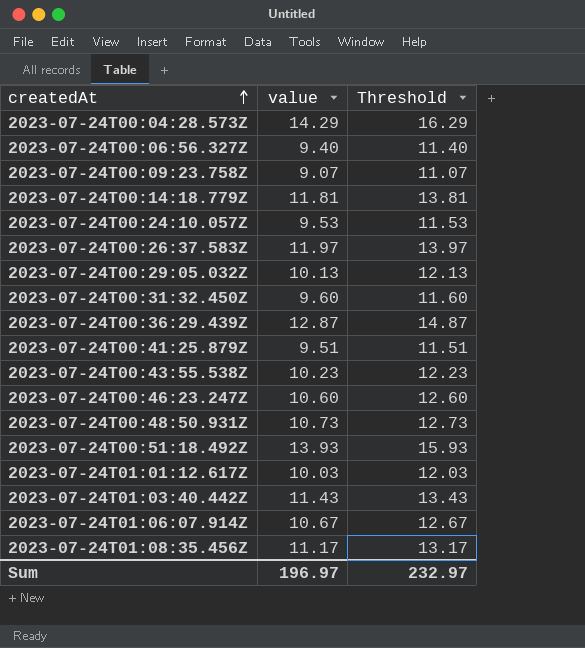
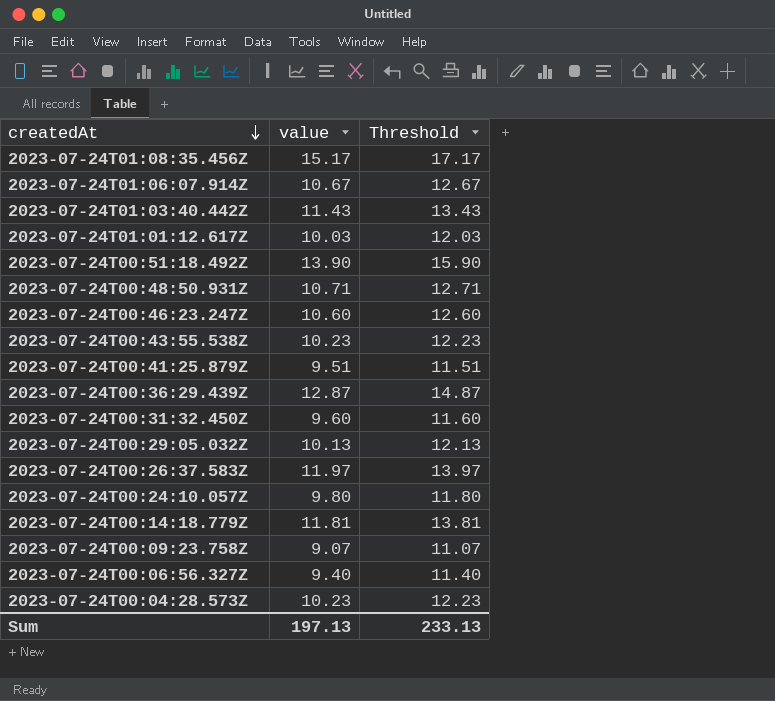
row order: createdAt ascending -> createdAt descending
2023-07-24T01:08:35.456Z | value: 11.17 -> 15.17
2023-07-24T01:08:35.456Z | Threshold: 13.17 -> 17.17
2023-07-24T00:51:18.492Z | value: 13.93 -> 13.90
2023-07-24T00:51:18.492Z | Threshold: 15.93 -> 15.90
2023-07-24T00:48:50.931Z | value: 10.73 -> 10.71
2023-07-24T00:48:50.931Z | Threshold: 12.73 -> 12.71
2023-07-24T00:24:10.057Z | value: 9.53 -> 9.80
2023-07-24T00:24:10.057Z | Threshold: 11.53 -> 11.80
2023-07-24T00:04:28.573Z | value: 14.29 -> 10.23
2023-07-24T00:04:28.573Z | Threshold: 16.29 -> 12.23
Sum | value: 196.97 -> 197.13
Sum | Threshold: 232.97 -> 233.13

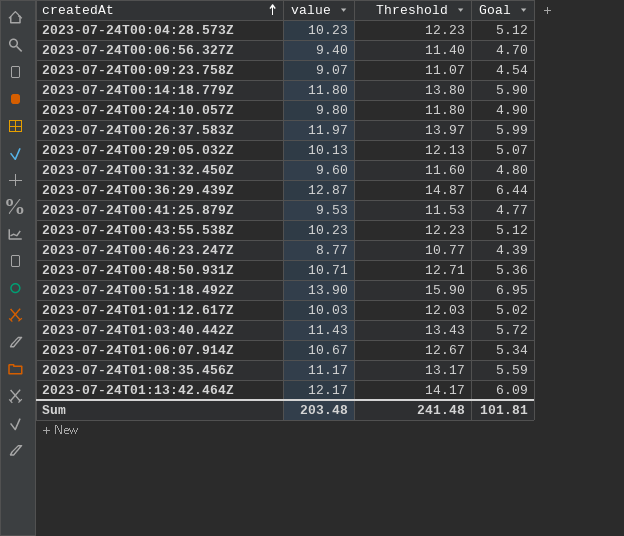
row order: createdAt descending -> createdAt ascending
column Goal | formula: none -> [value] * 0.5
2023-07-24T00:14:18.779Z | value: 11.81 -> 11.80
2023-07-24T00:14:18.779Z | Threshold: 13.81 -> 13.80
2023-07-24T00:41:25.879Z | value: 9.51 -> 9.53
2023-07-24T00:41:25.879Z | Threshold: 11.51 -> 11.53
2023-07-24T00:46:23.247Z | value: 10.60 -> 8.77
2023-07-24T00:46:23.247Z | Threshold: 12.60 -> 10.77
2023-07-24T01:08:35.456Z | value: 15.17 -> 11.17
2023-07-24T01:08:35.456Z | Threshold: 17.17 -> 13.17
row 2023-07-24T01:13:42.464Z: none -> 12.17 | 14.17 | 6.09
Sum | value: 197.13 -> 203.48
Sum | Threshold: 233.13 -> 241.48

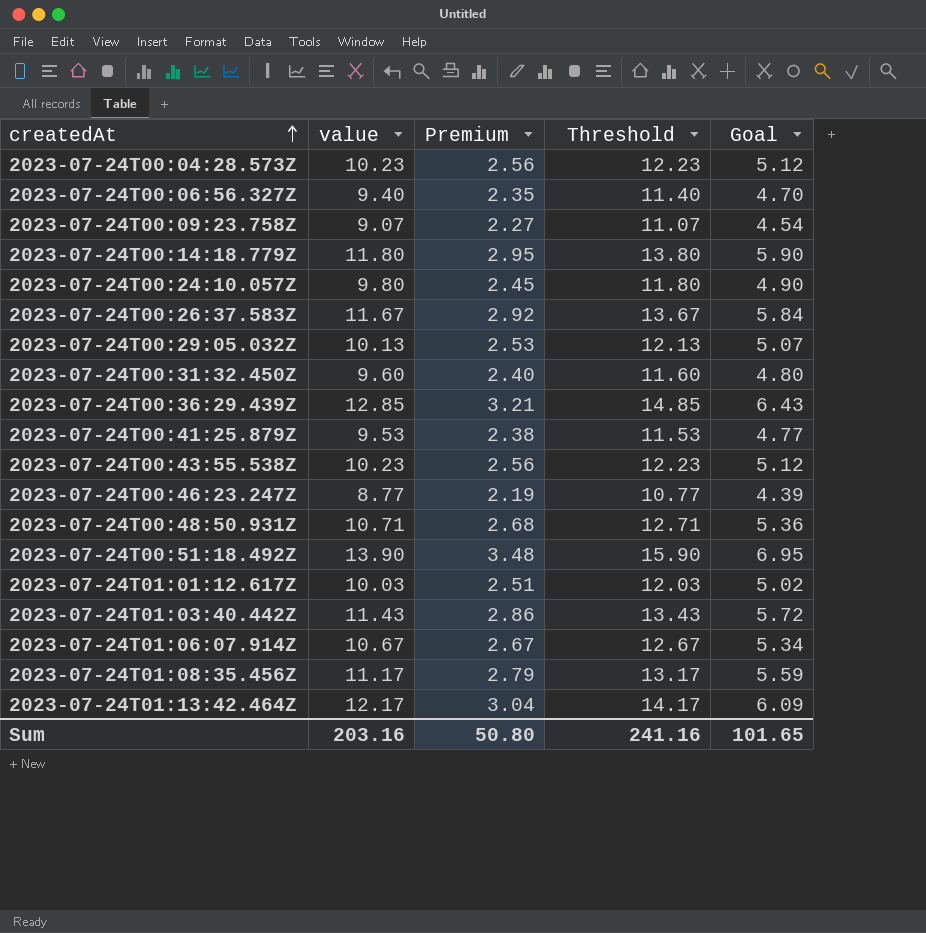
column Premium | formula: none -> [value] * 0.25
2023-07-24T00:26:37.583Z | value: 11.97 -> 11.67
2023-07-24T00:26:37.583Z | Threshold: 13.97 -> 13.67
2023-07-24T00:26:37.583Z | Goal: 5.99 -> 5.84
2023-07-24T00:36:29.439Z | value: 12.87 -> 12.85
2023-07-24T00:36:29.439Z | Threshold: 14.87 -> 14.85
2023-07-24T00:36:29.439Z | Goal: 6.44 -> 6.43
Sum | value: 203.48 -> 203.16
Sum | Threshold: 241.48 -> 241.16
Sum | Goal: 101.81 -> 101.65

